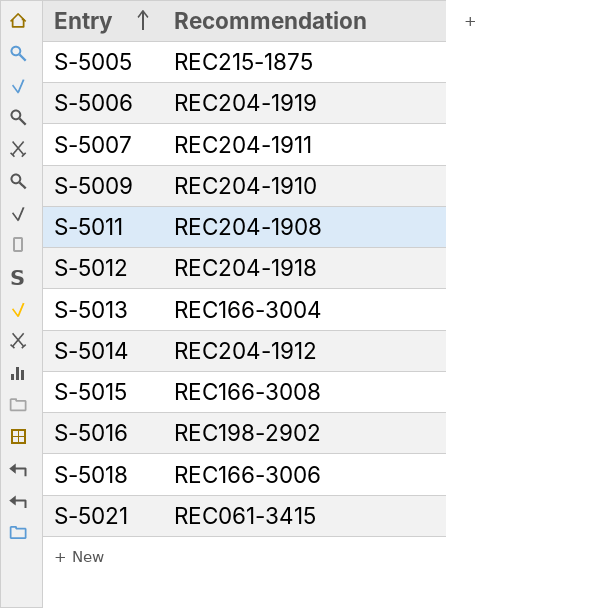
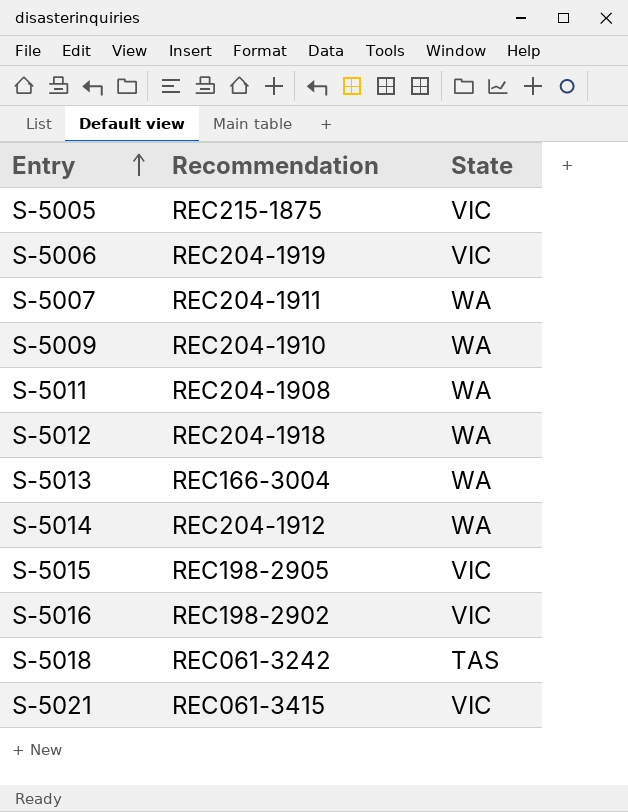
column State | position: none -> 3
S-5015 | Recommendation: REC166-3008 -> REC198-2905
S-5018 | Recommendation: REC166-3006 -> REC061-3242

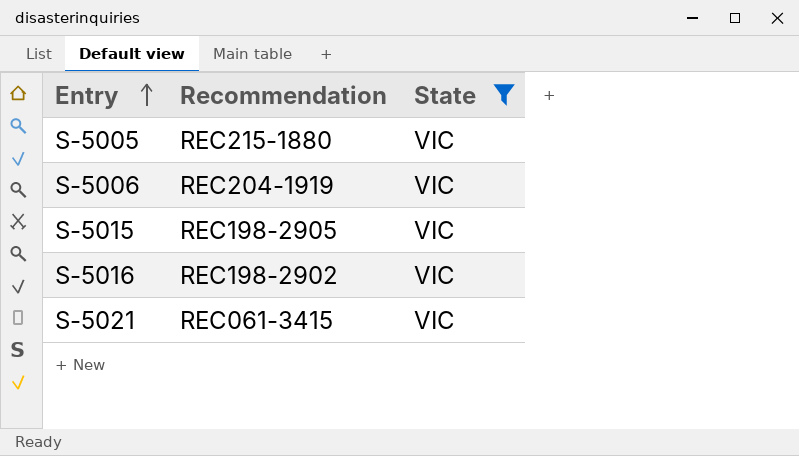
filter: none -> State = VIC
S-5005 | Recommendation: REC215-1875 -> REC215-1880

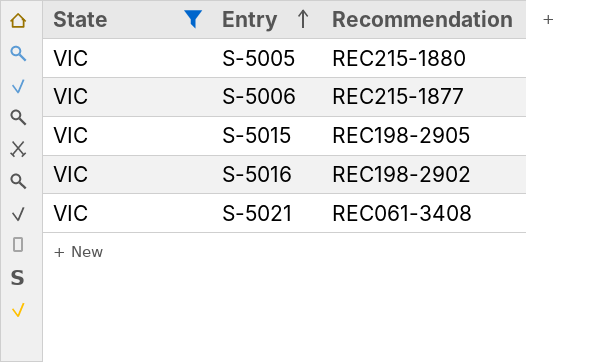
column State | position: 3 -> 1
S-5006 | Recommendation: REC204-1919 -> REC215-1877
S-5021 | Recommendation: REC061-3415 -> REC061-3408

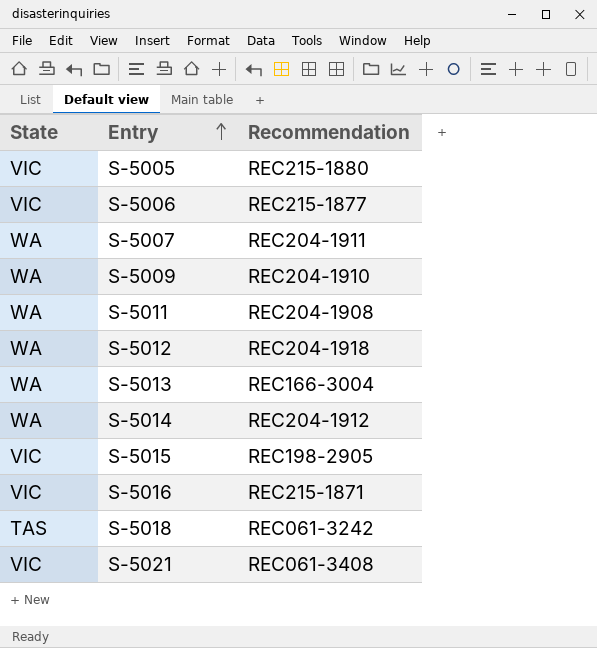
filter: State = VIC -> none
S-5016 | Recommendation: REC198-2902 -> REC215-1871

